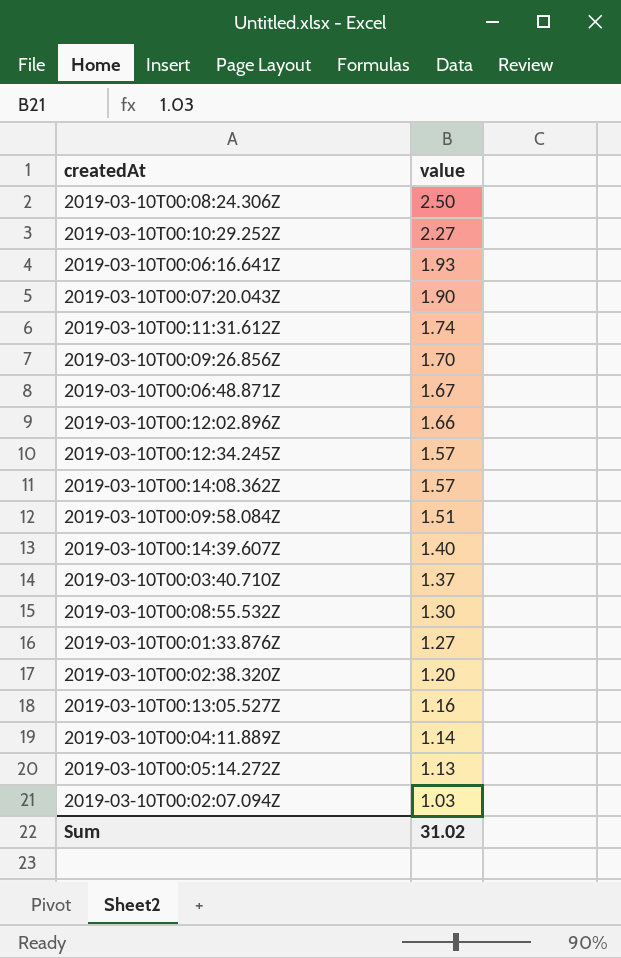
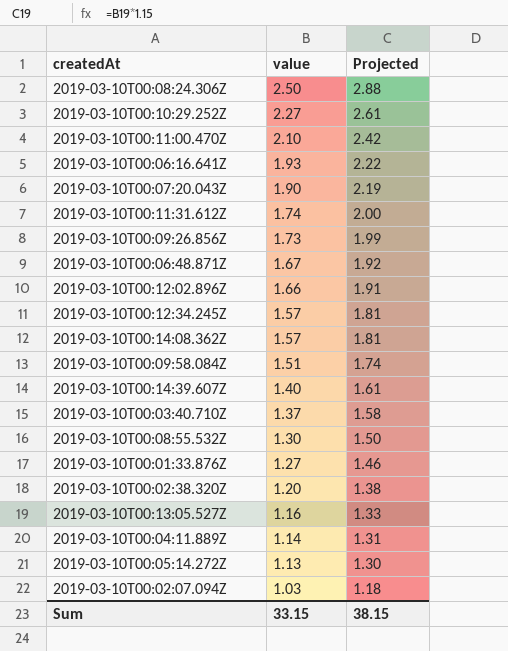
column Projected | formula: none -> [value] * 1.15
row 2019-03-10T00:11:00.470Z: none -> 2.10 | 2.42
2019-03-10T00:09:26.856Z | value: 1.70 -> 1.73
Sum | value: 31.02 -> 33.15

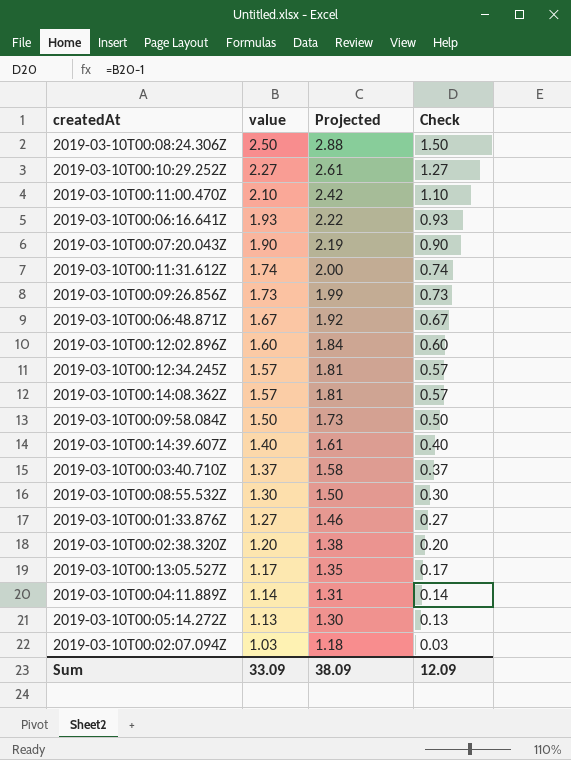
column Check | formula: none -> [value] - 1
2019-03-10T00:12:02.896Z | value: 1.66 -> 1.60
2019-03-10T00:12:02.896Z | Projected: 1.91 -> 1.84
2019-03-10T00:09:58.084Z | value: 1.51 -> 1.50
2019-03-10T00:09:58.084Z | Projected: 1.74 -> 1.73
2019-03-10T00:13:05.527Z | value: 1.16 -> 1.17
2019-03-10T00:13:05.527Z | Projected: 1.33 -> 1.35
Sum | value: 33.15 -> 33.09
Sum | Projected: 38.15 -> 38.09

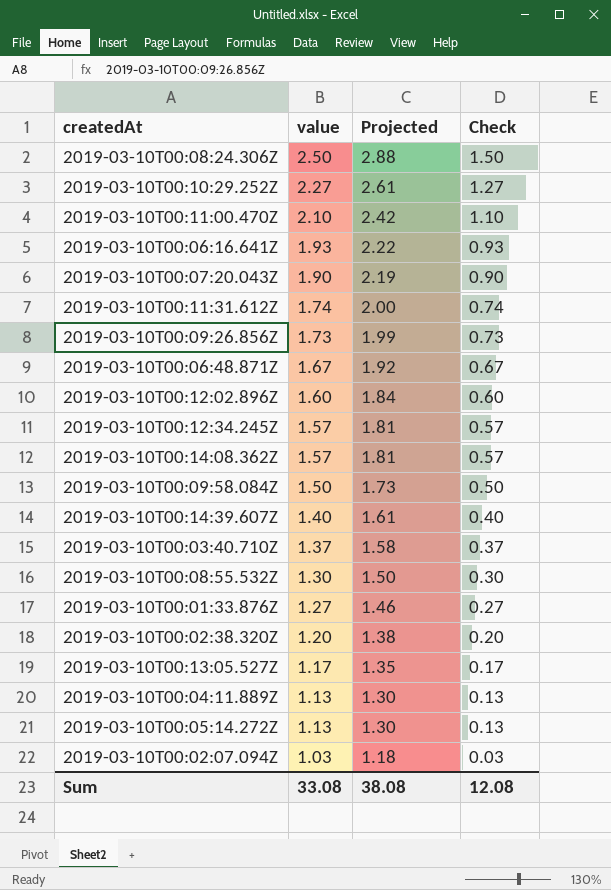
2019-03-10T00:04:11.889Z | value: 1.14 -> 1.13
2019-03-10T00:04:11.889Z | Projected: 1.31 -> 1.30
2019-03-10T00:04:11.889Z | Check: 0.14 -> 0.13
Sum | value: 33.09 -> 33.08
Sum | Projected: 38.09 -> 38.08
Sum | Check: 12.09 -> 12.08

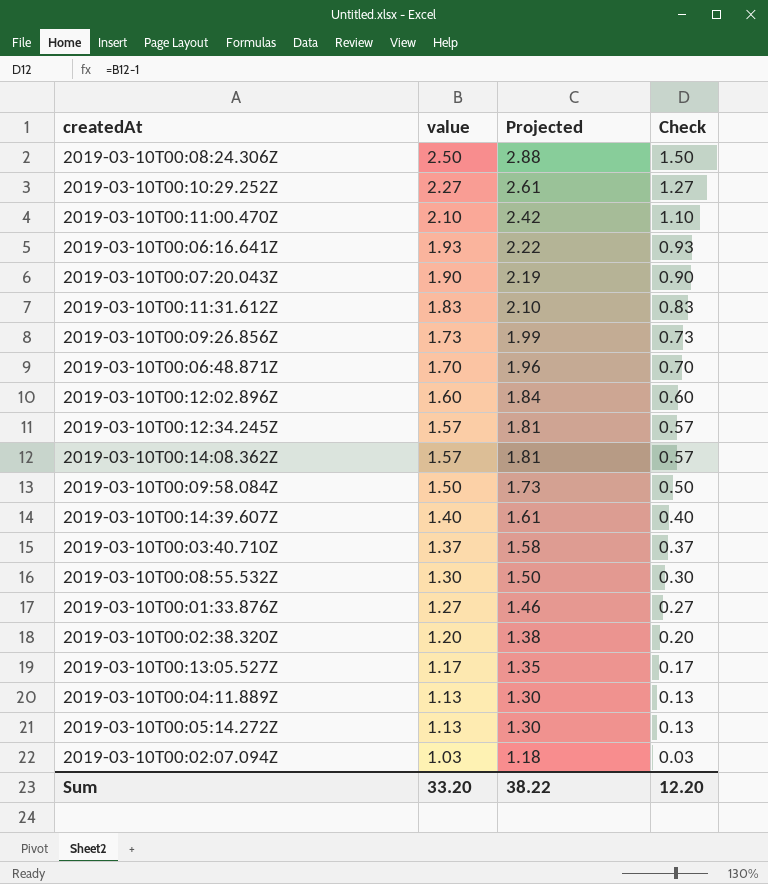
2019-03-10T00:11:31.612Z | value: 1.74 -> 1.83
2019-03-10T00:11:31.612Z | Projected: 2.00 -> 2.10
2019-03-10T00:11:31.612Z | Check: 0.74 -> 0.83
2019-03-10T00:06:48.871Z | value: 1.67 -> 1.70
2019-03-10T00:06:48.871Z | Projected: 1.92 -> 1.96
2019-03-10T00:06:48.871Z | Check: 0.67 -> 0.70
Sum | value: 33.08 -> 33.20
Sum | Projected: 38.08 -> 38.22
Sum | Check: 12.08 -> 12.20

